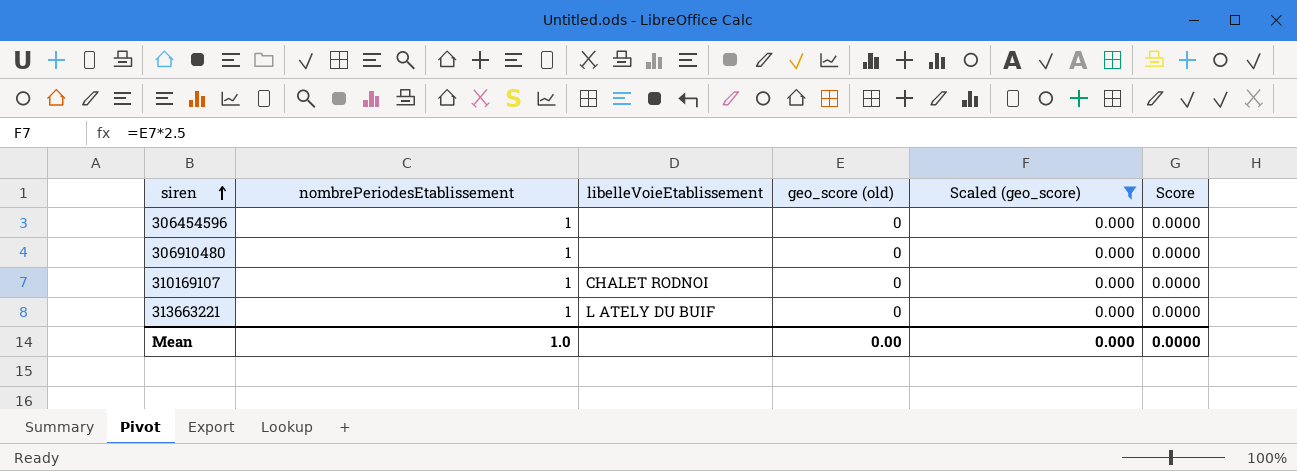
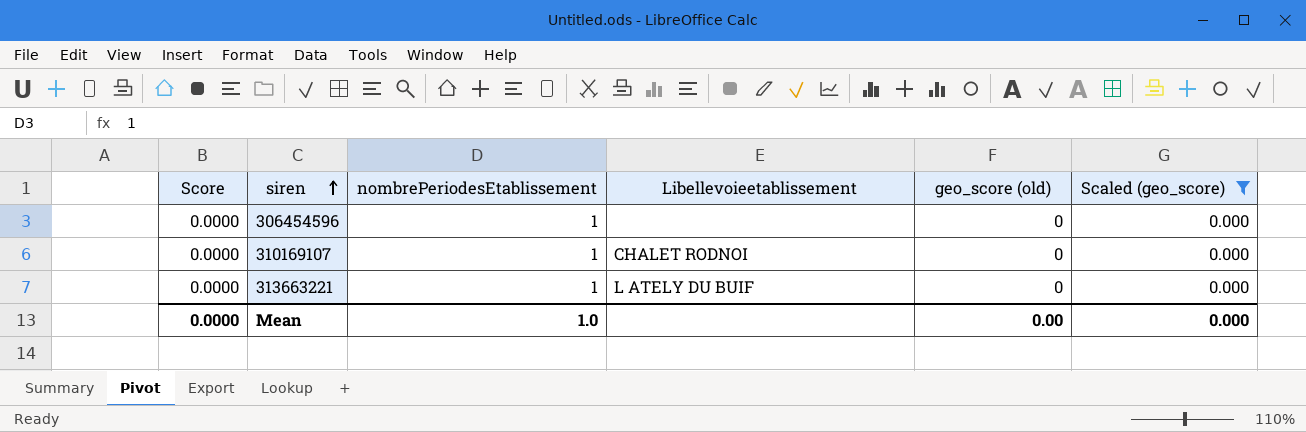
column Score | position: 6 -> 1
column name: libelleVoieEtablissement -> Libellevoieetablissement
row 306910480: 1 | none | 0 | 0.000 | 0.0000 -> none

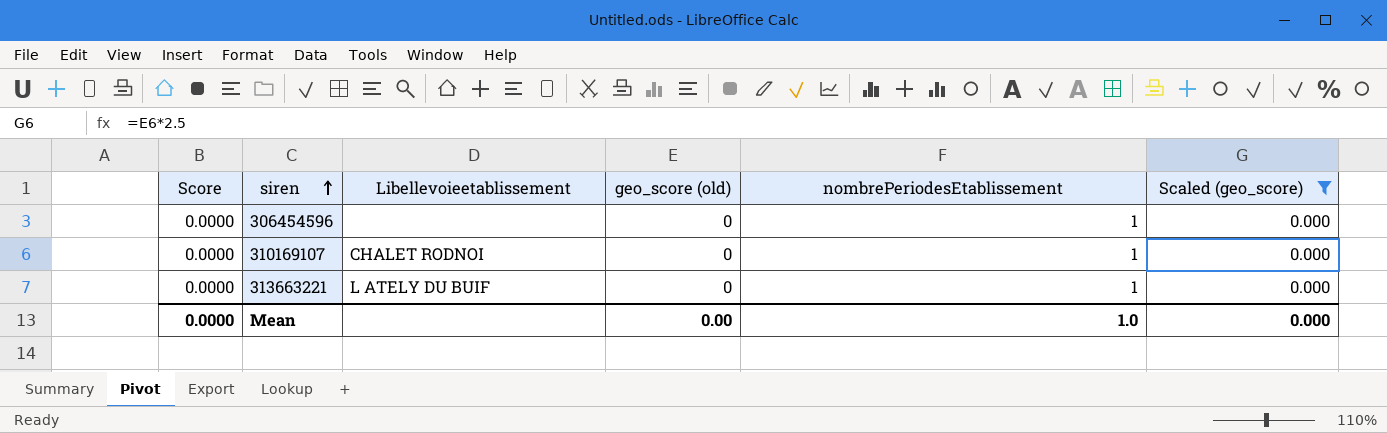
column nombrePeriodesEtablissement | position: 3 -> 5

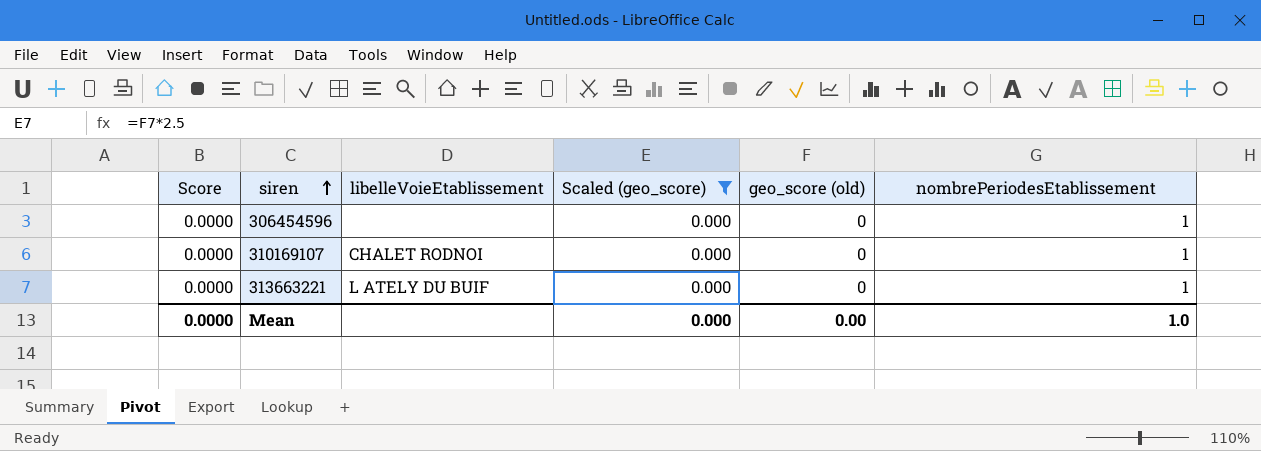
column name: Libellevoieetablissement -> libelleVoieEtablissement
column Scaled (geo_score) | position: 6 -> 4

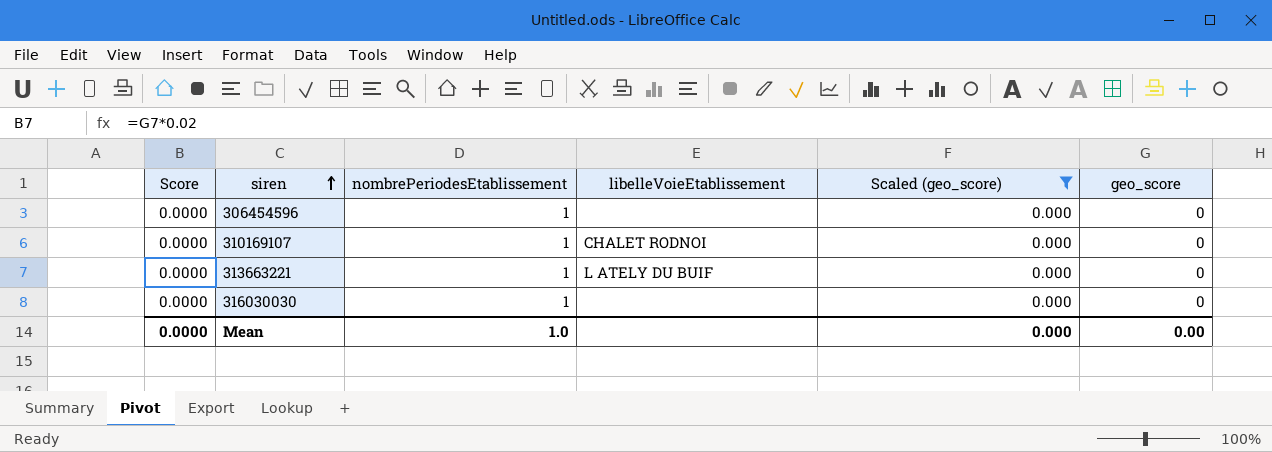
column nombrePeriodesEtablissement | position: 6 -> 3
column name: geo_score (old) -> geo_score
row 316030030: none -> 0.0000 | 1 | none | 0.000 | 0

